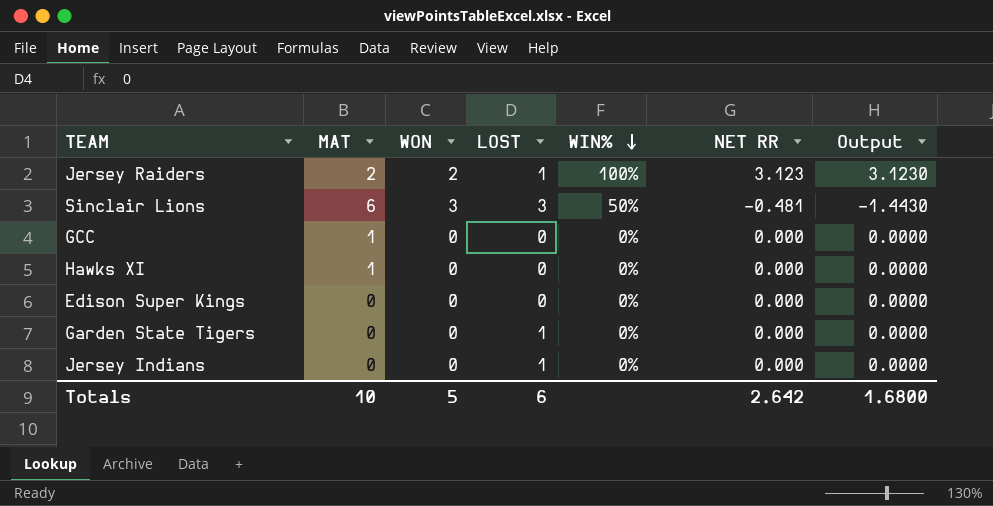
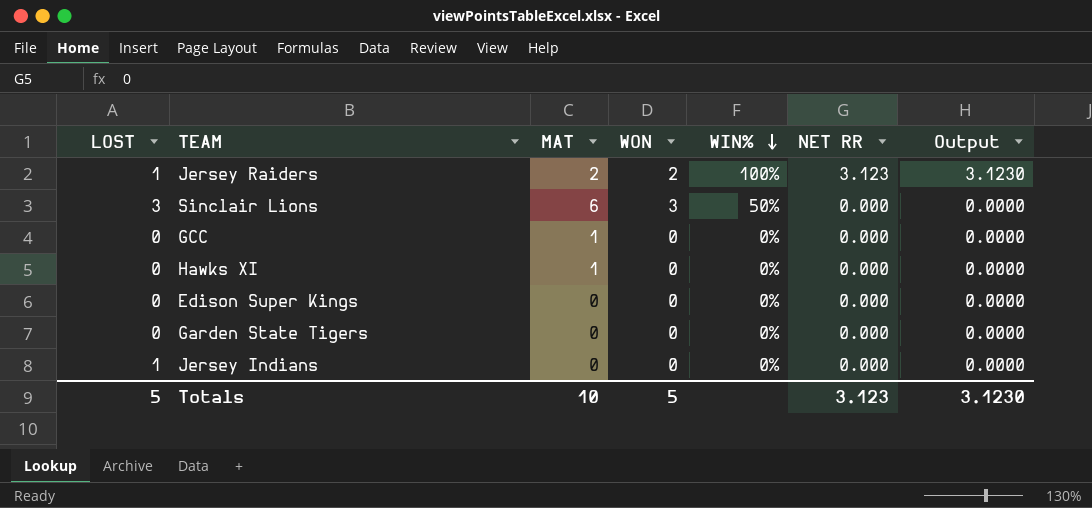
column LOST | position: 4 -> 1
Sinclair Lions | NET RR: -0.481 -> 0.000
Sinclair Lions | Output: -1.4430 -> 0.0000
Garden State Tigers | LOST: 1 -> 0
Totals | LOST: 6 -> 5
Totals | NET RR: 2.642 -> 3.123
Totals | Output: 1.6800 -> 3.1230

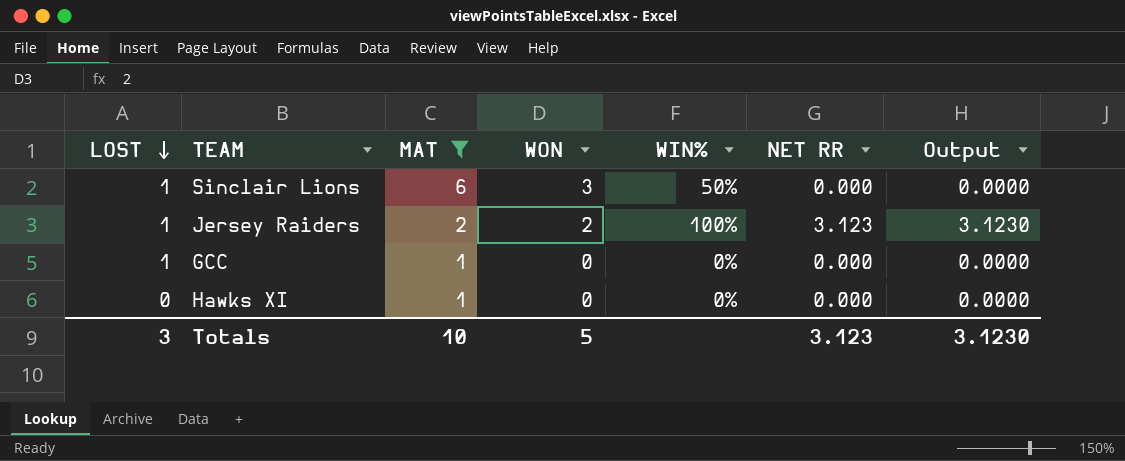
filter: none -> MAT != 0
row order: WIN% descending -> LOST descending
Sinclair Lions | LOST: 3 -> 1
GCC | LOST: 0 -> 1
Totals | LOST: 5 -> 3

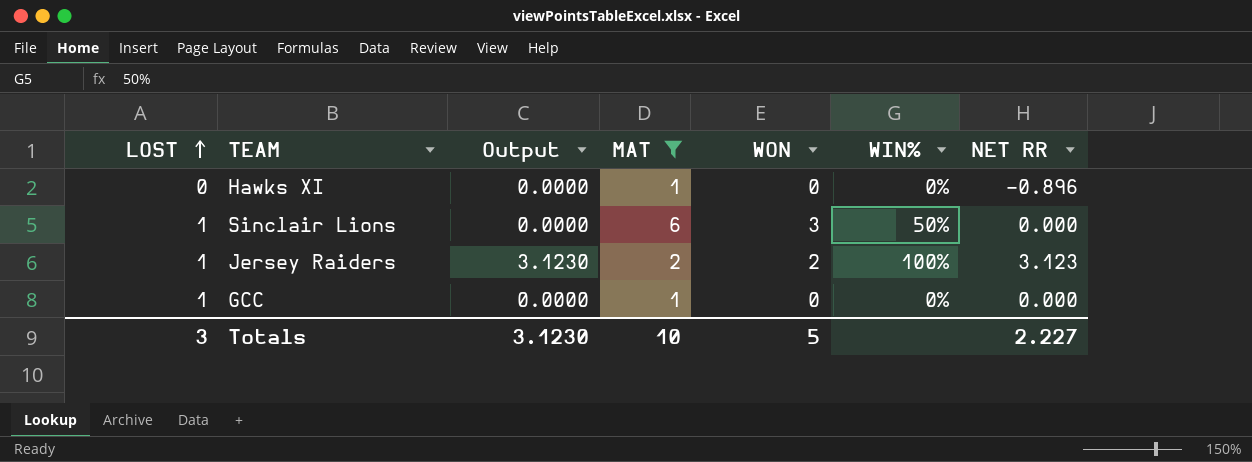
row order: LOST descending -> LOST ascending
column Output | position: 7 -> 3
Hawks XI | NET RR: 0.000 -> -0.896
Totals | NET RR: 3.123 -> 2.227

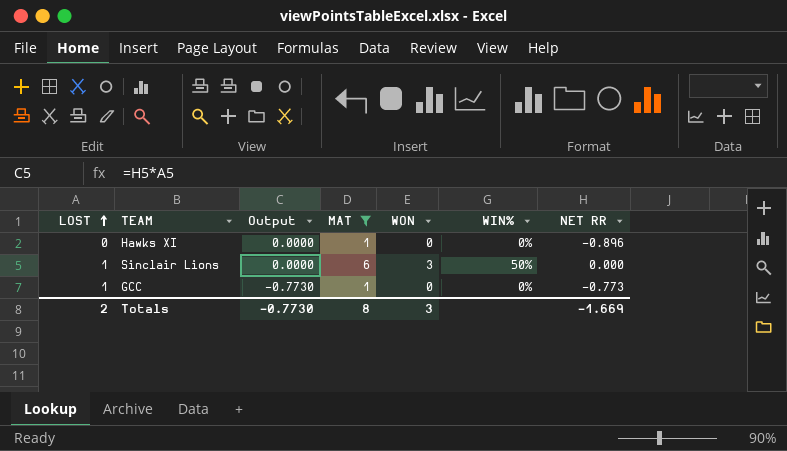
row Jersey Raiders: 1 | 3.1230 | 2 | 2 | 100% | 3.123 -> none
GCC | Output: 0.0000 -> -0.7730
GCC | NET RR: 0.000 -> -0.773
Totals | LOST: 3 -> 2
Totals | Output: 3.1230 -> -0.7730
Totals | MAT: 10 -> 8
Totals | WON: 5 -> 3
Totals | NET RR: 2.227 -> -1.669

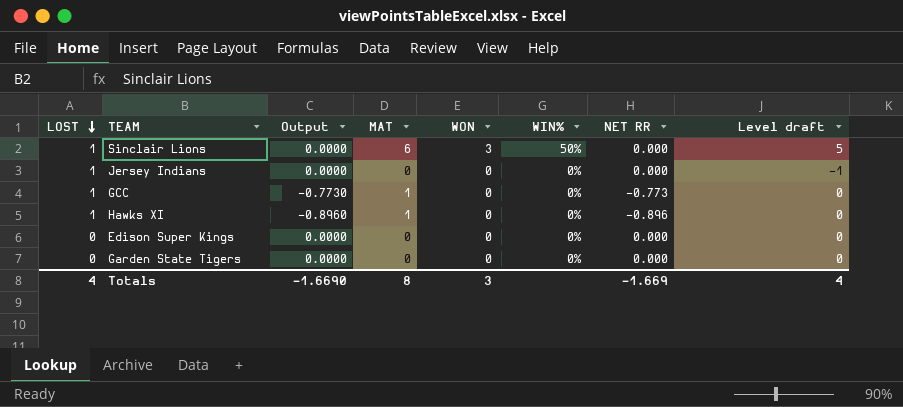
filter: MAT != 0 -> none
row order: LOST ascending -> LOST descending
column Level draft | formula: none -> [MAT] - [LOST]
Hawks XI | LOST: 0 -> 1
Hawks XI | Output: 0.0000 -> -0.8960
Totals | LOST: 2 -> 4
Totals | Output: -0.7730 -> -1.6690

